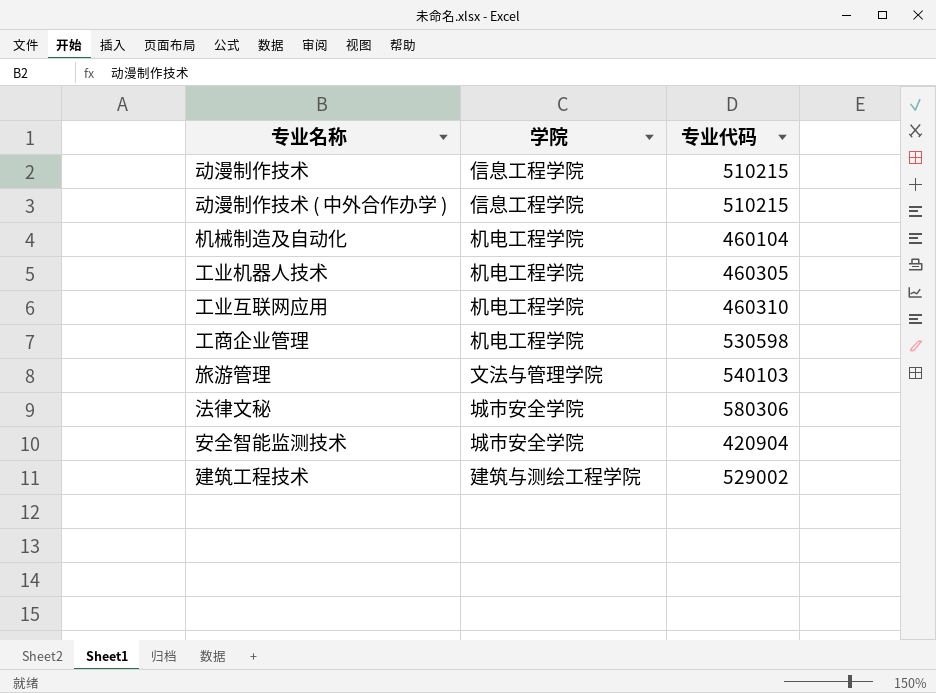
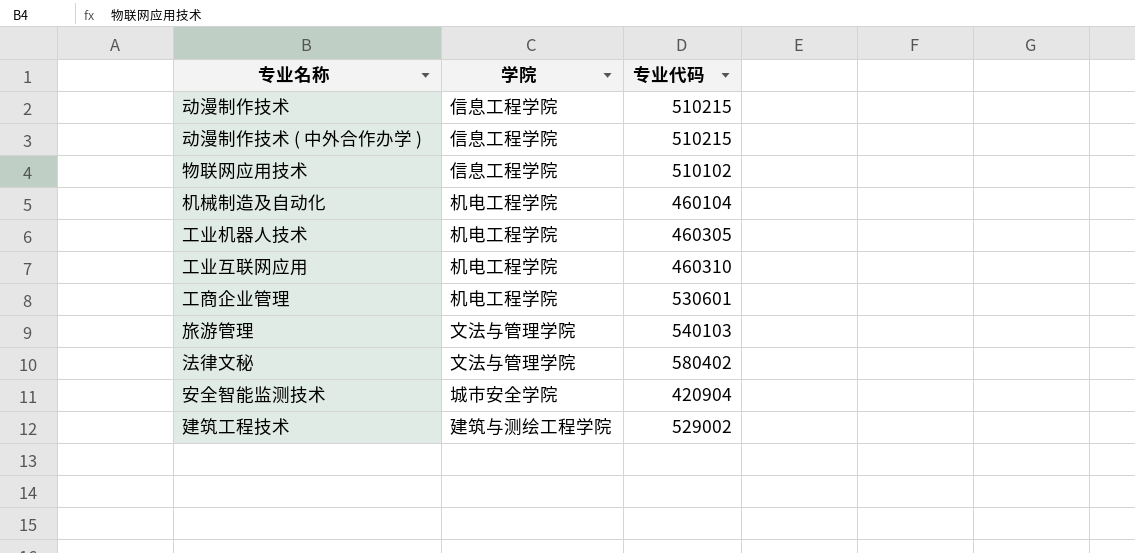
row 物联网应用技术: none -> 信息工程学院 | 510102
工商企业管理 | 专业代码: 530598 -> 530601
法律文秘 | 学院: 城市安全学院 -> 文法与管理学院
法律文秘 | 专业代码: 580306 -> 580402

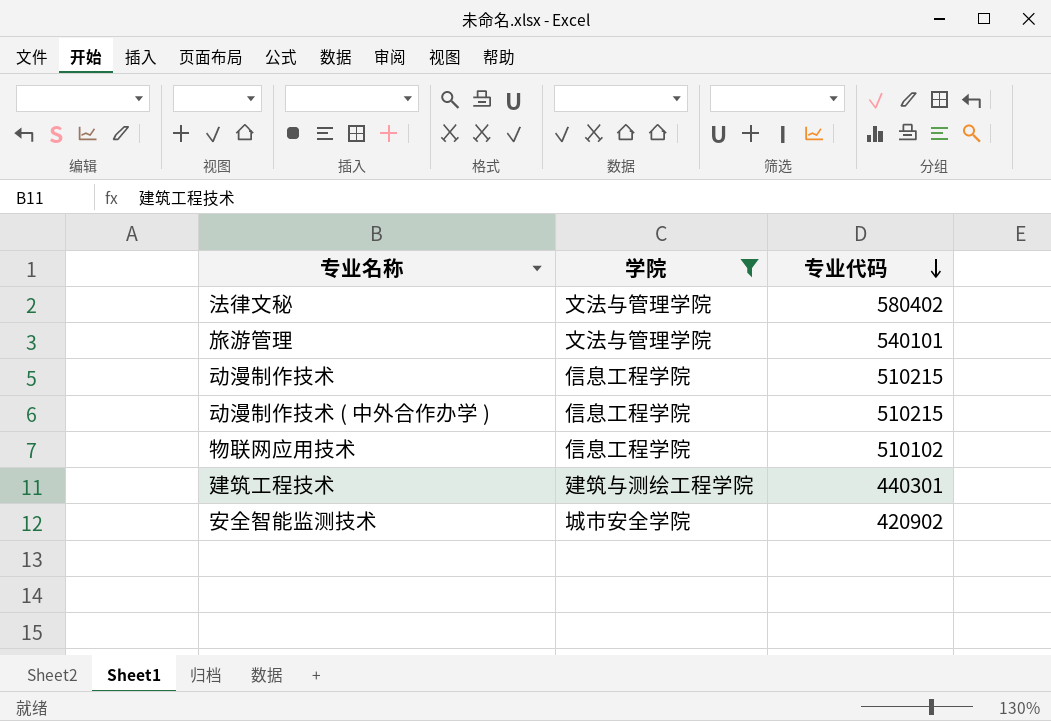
filter: none -> 学院 != 机电工程学院
row order: none -> 专业代码 descending
旅游管理 | 专业代码: 540103 -> 540101
建筑工程技术 | 专业代码: 529002 -> 440301
安全智能监测技术 | 专业代码: 420904 -> 420902

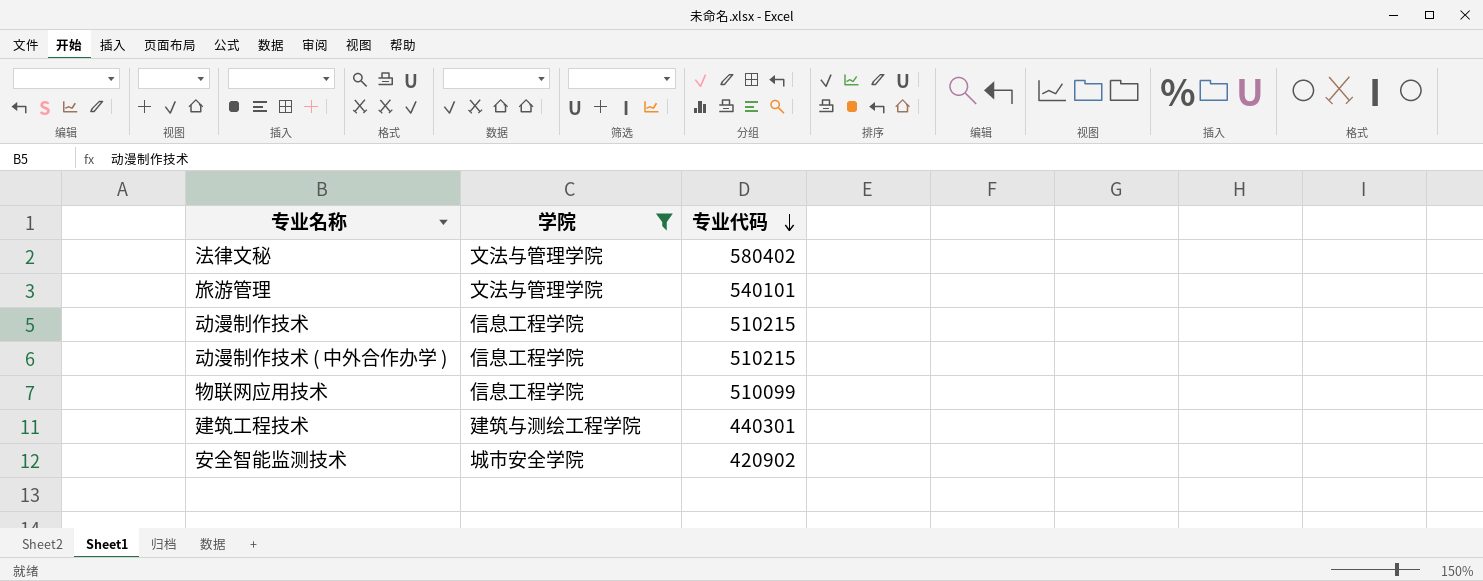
物联网应用技术 | 专业代码: 510102 -> 510099

